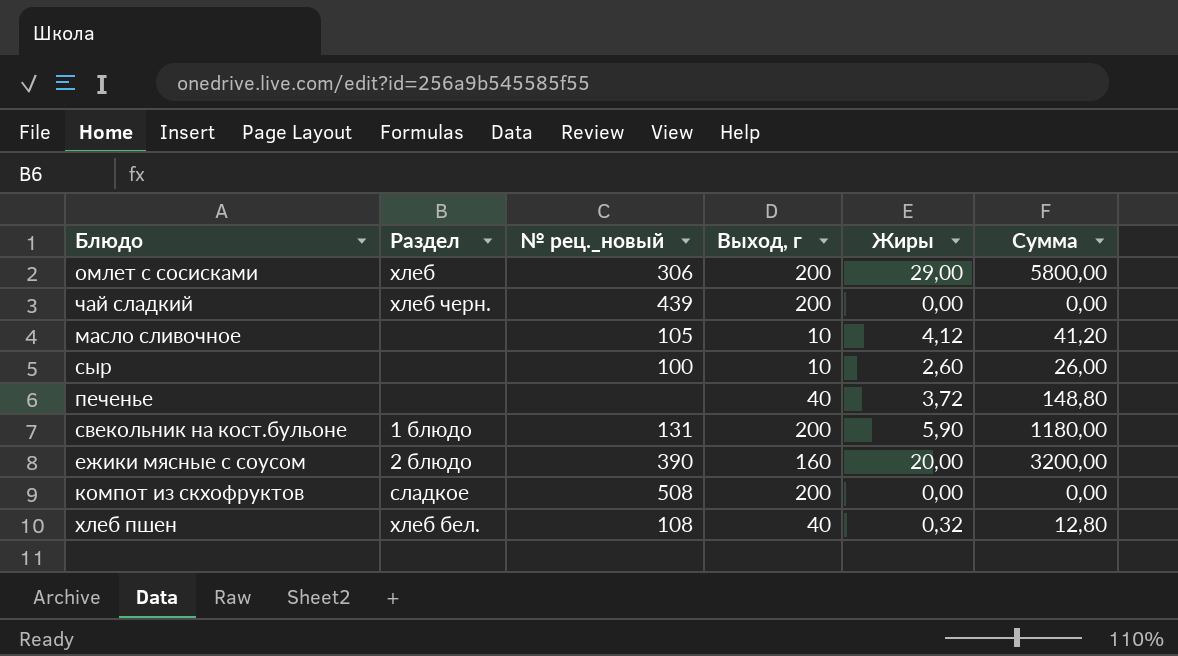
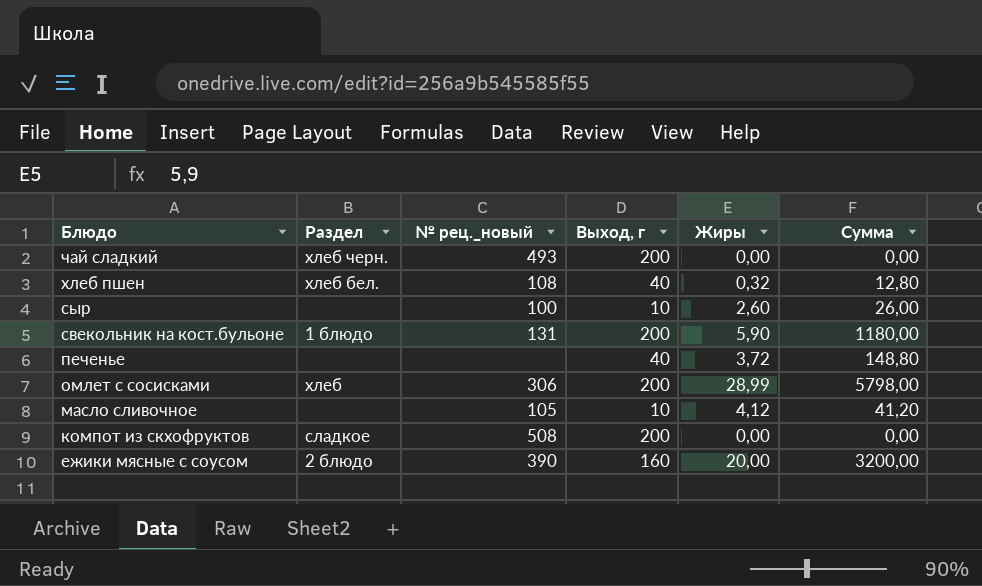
row order: none -> Блюдо descending
чай сладкий | № рец._новый: 439 -> 493
омлет с сосисками | Жиры: 29,00 -> 28,99
омлет с сосисками | Сумма: 5800,00 -> 5798,00

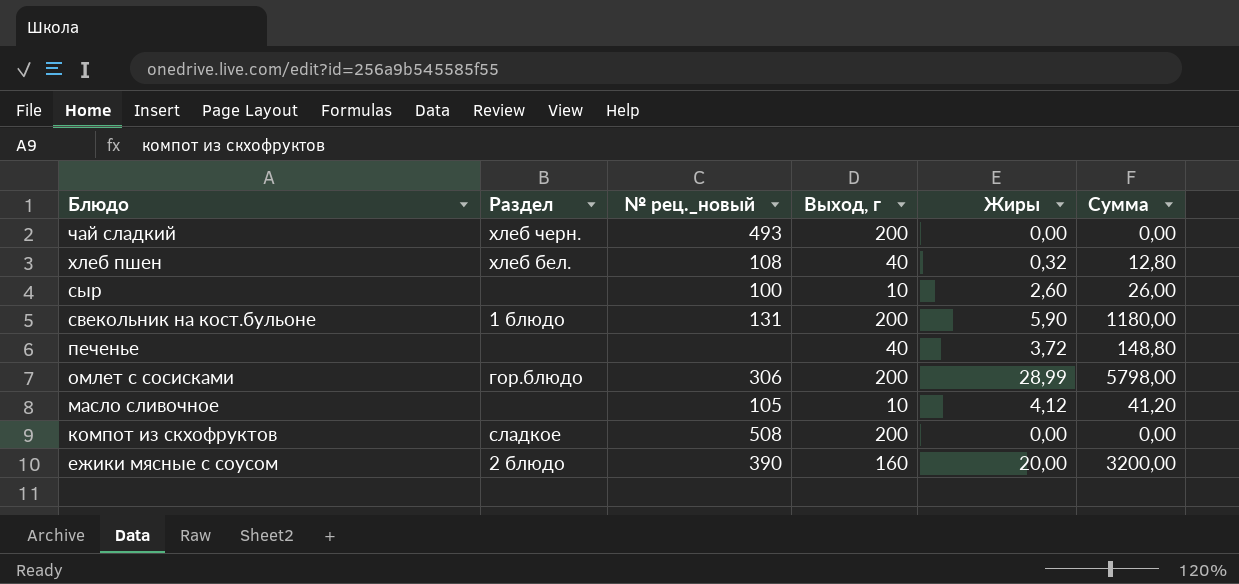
омлет с сосисками | Раздел: хлеб -> гор.блюдо

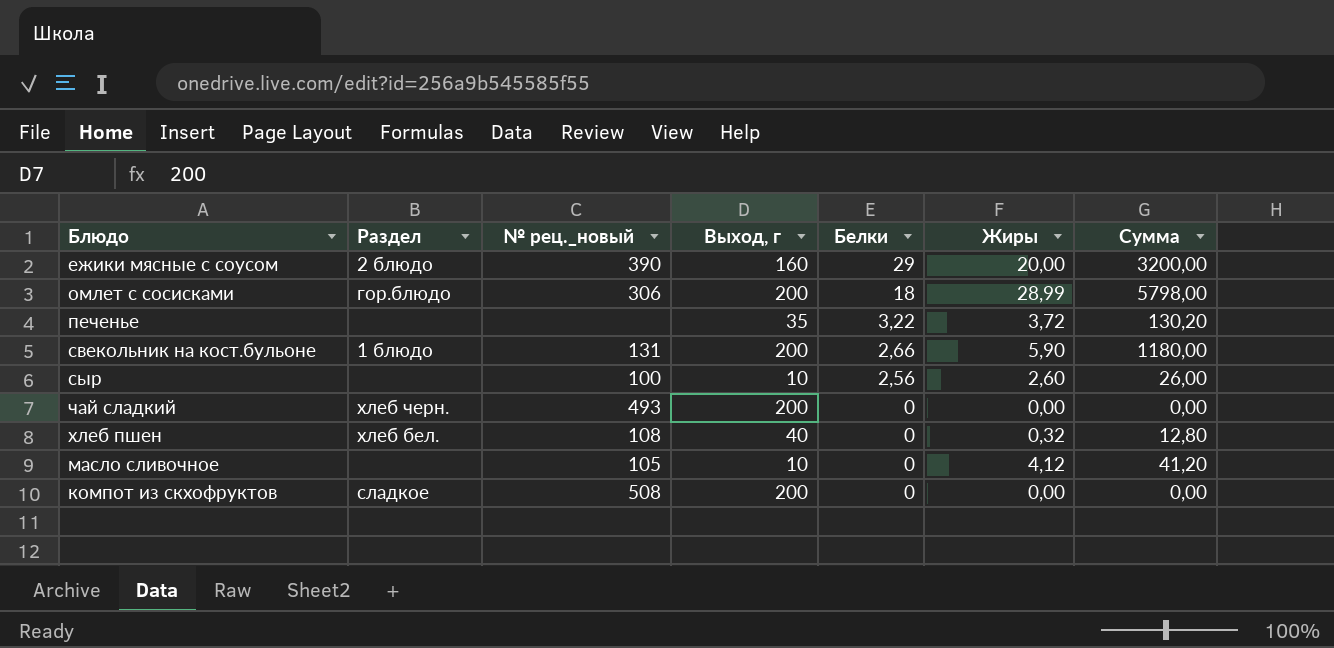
row order: Блюдо descending -> Белки descending
column Белки | position: none -> 5
печенье | Выход, г: 40 -> 35
печенье | Сумма: 148,80 -> 130,20

